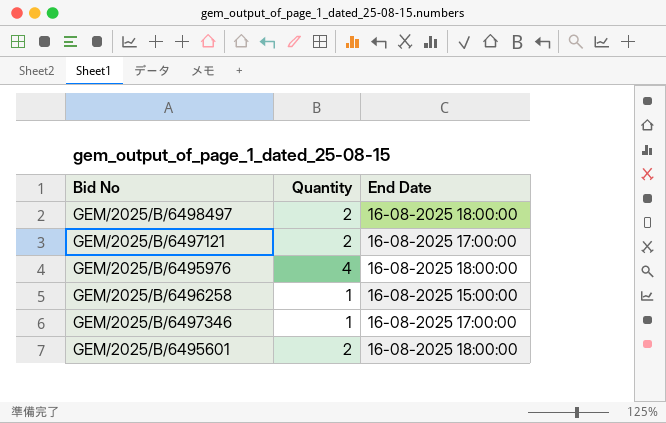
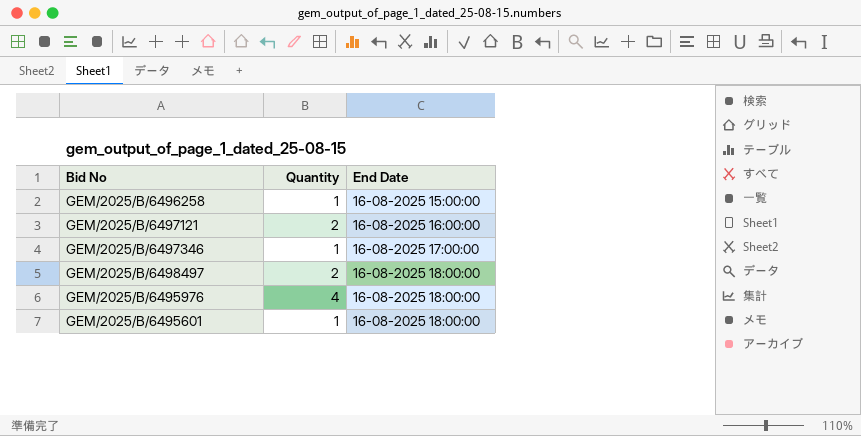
row order: none -> End Date ascending
GEM/2025/B/6497121 | End Date: 16-08-2025 17:00:00 -> 16-08-2025 16:00:00
GEM/2025/B/6495601 | Quantity: 2 -> 1

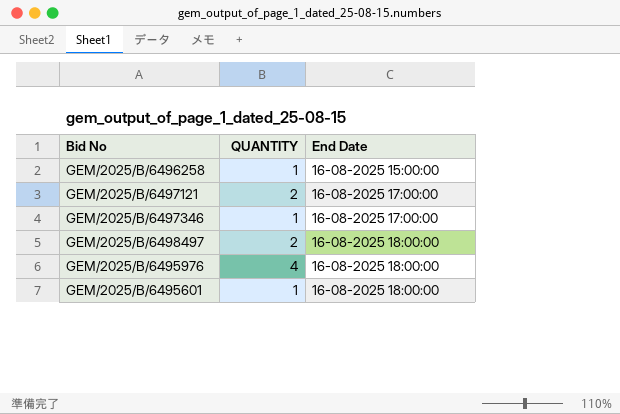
column name: Quantity -> QUANTITY
GEM/2025/B/6497121 | End Date: 16-08-2025 16:00:00 -> 16-08-2025 17:00:00

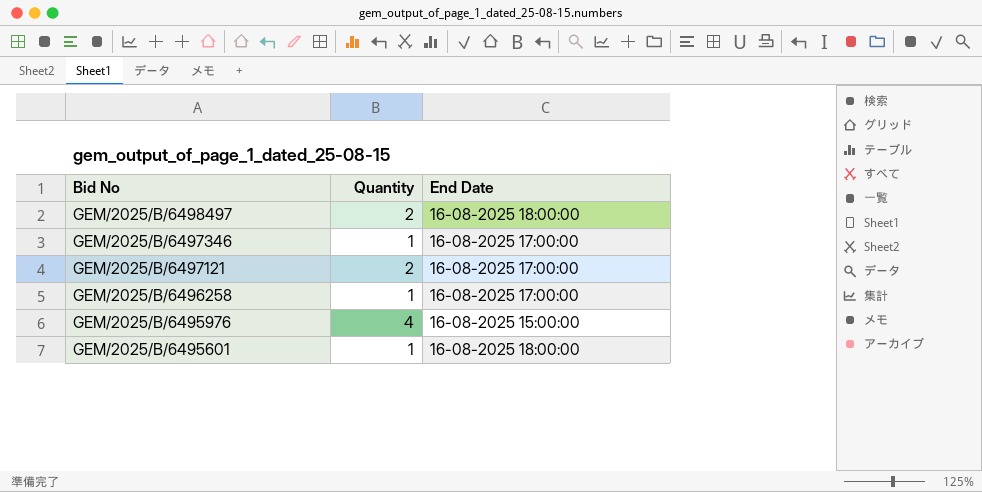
row order: End Date ascending -> Bid No descending
column name: QUANTITY -> Quantity
GEM/2025/B/6496258 | End Date: 16-08-2025 15:00:00 -> 16-08-2025 17:00:00
GEM/2025/B/6495976 | End Date: 16-08-2025 18:00:00 -> 16-08-2025 15:00:00

